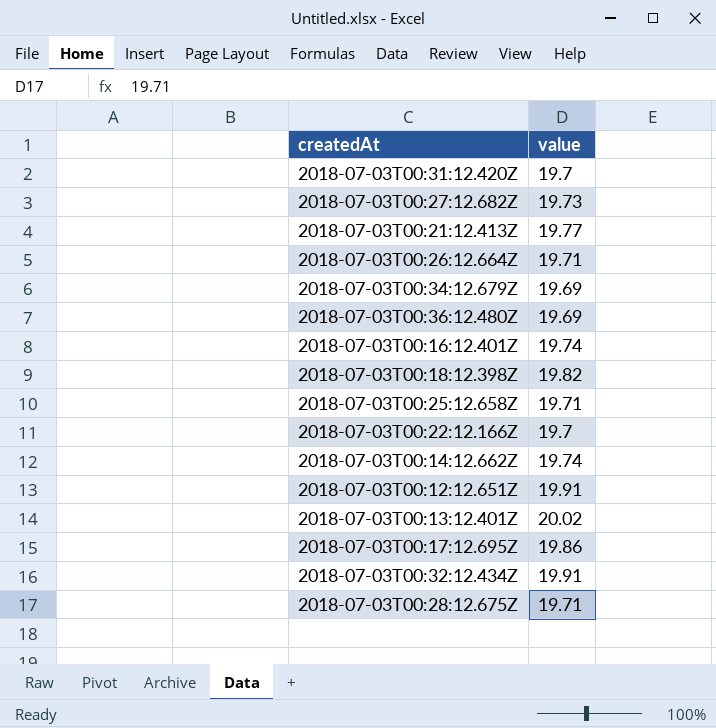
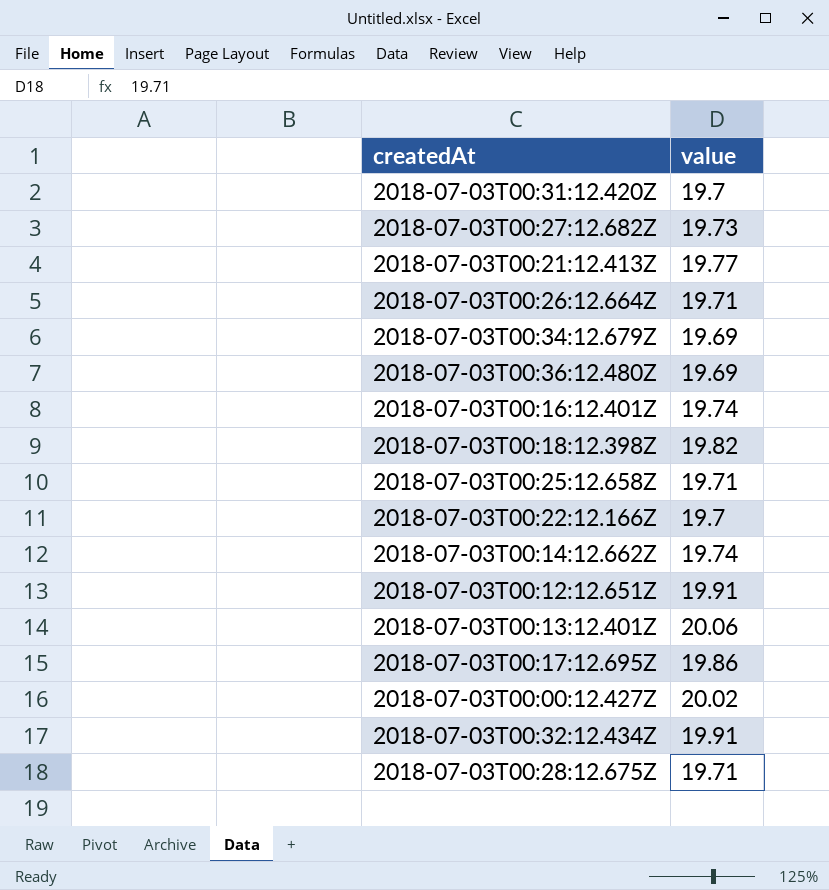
2018-07-03T00:13:12.401Z | value: 20.02 -> 20.06
row 2018-07-03T00:00:12.427Z: none -> 20.02

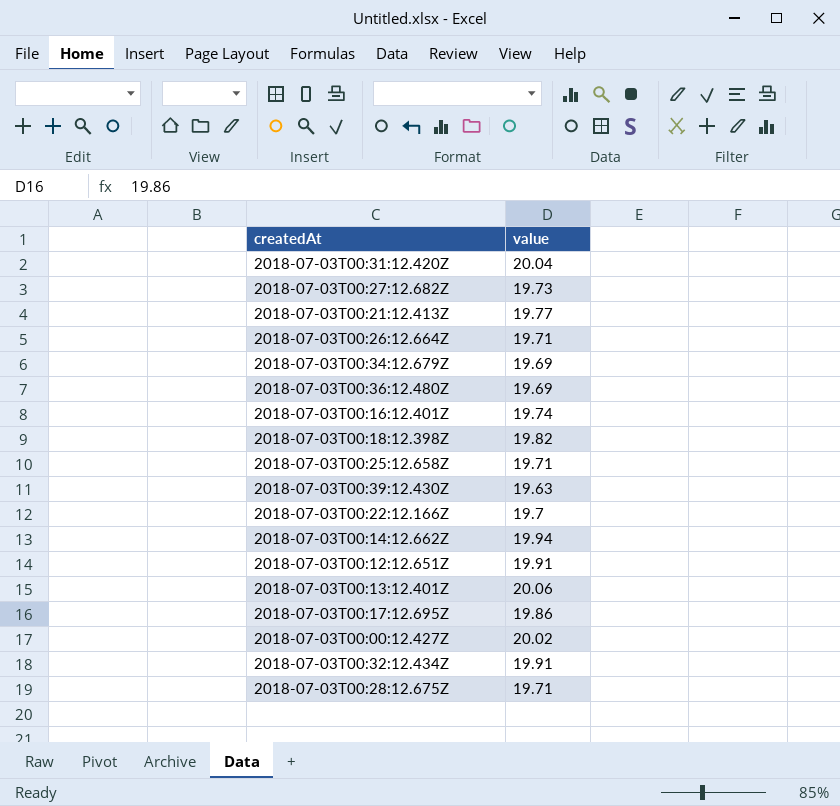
2018-07-03T00:31:12.420Z | value: 19.7 -> 20.04
row 2018-07-03T00:39:12.430Z: none -> 19.63
2018-07-03T00:14:12.662Z | value: 19.74 -> 19.94

